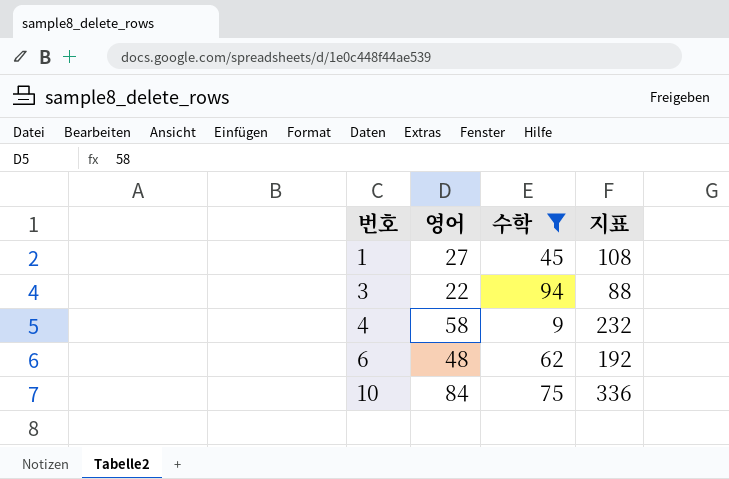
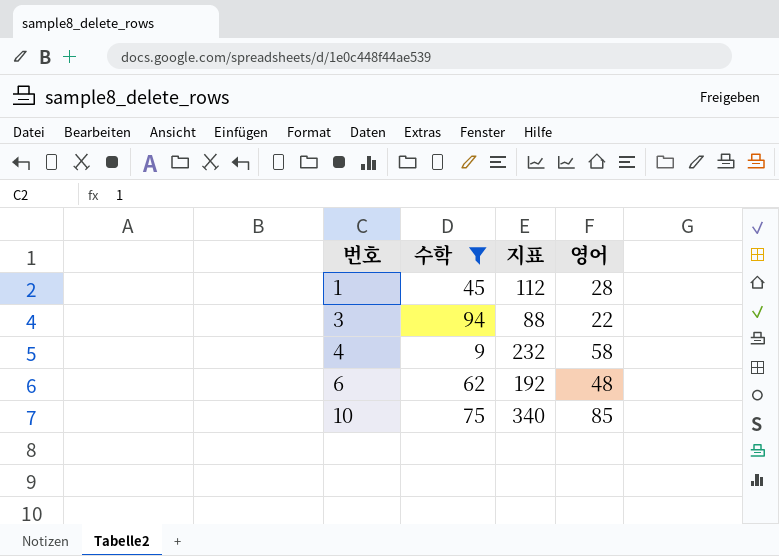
column 영어 | position: 2 -> 4
1 | 지표: 108 -> 112
1 | 영어: 27 -> 28
10 | 지표: 336 -> 340
10 | 영어: 84 -> 85

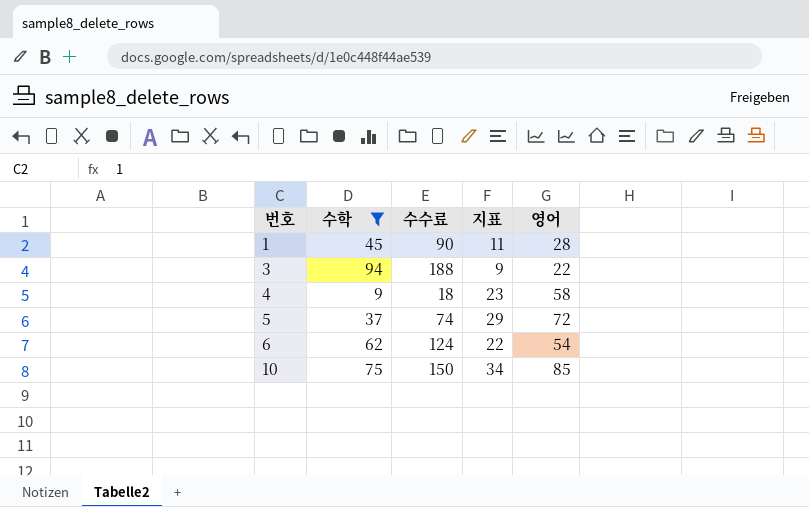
column 수수료 | formula: none -> [수학] * 2
column 지표 | formula: [영어] * 4 -> [영어] * 0.4
row 5: none -> 37 | 74 | 29 | 72
6 | 영어: 48 -> 54

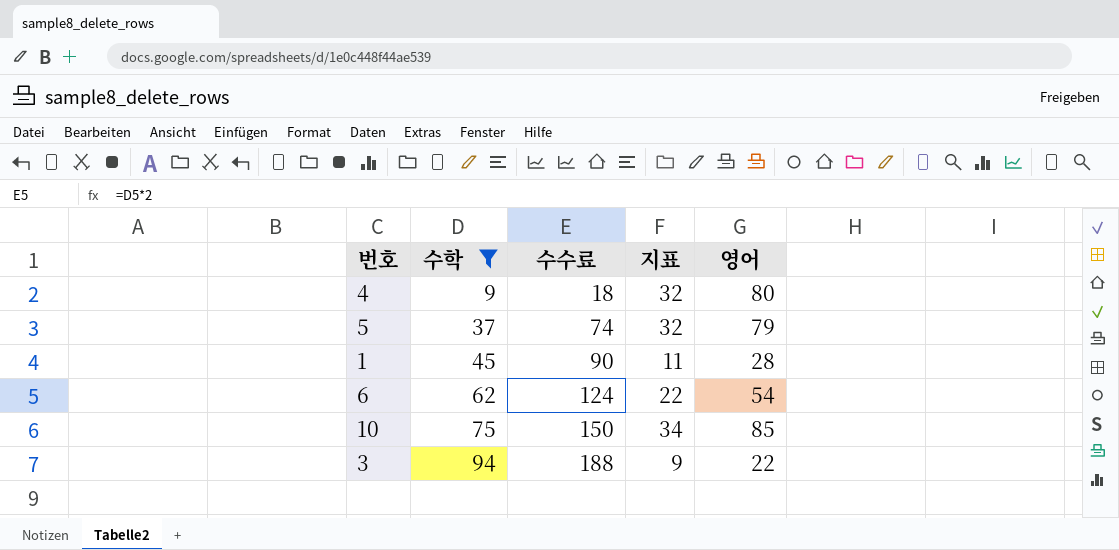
row order: 번호 ascending -> 수학 ascending
4 | 지표: 23 -> 32
4 | 영어: 58 -> 80
5 | 지표: 29 -> 32
5 | 영어: 72 -> 79

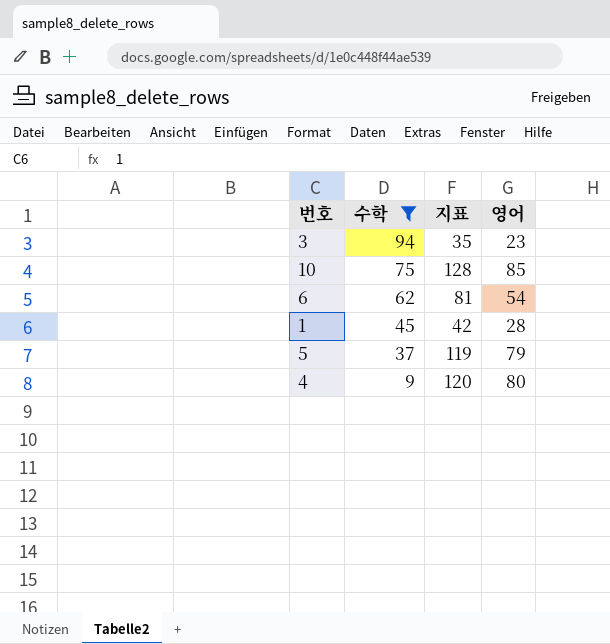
row order: 수학 ascending -> 수학 descending
column 수수료 | formula: [수학] * 2 -> none
column 지표 | formula: [영어] * 0.4 -> [영어] * 1.5
3 | 영어: 22 -> 23

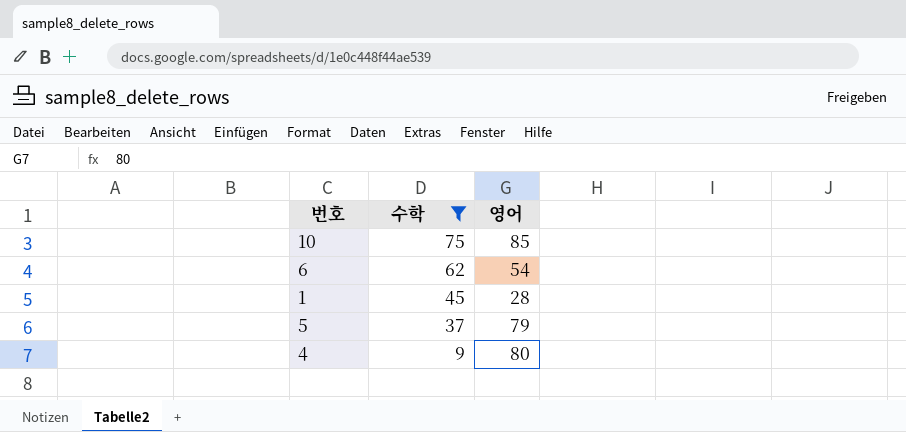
column 지표 | formula: [영어] * 1.5 -> none
row 3: 94 | 35 | 23 -> none

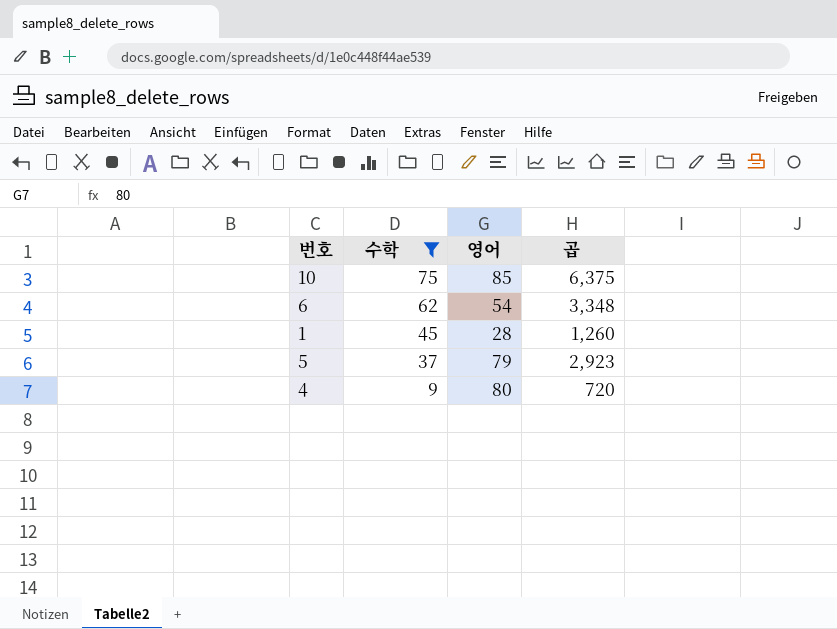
column 곱 | formula: none -> [수학] * [영어]

